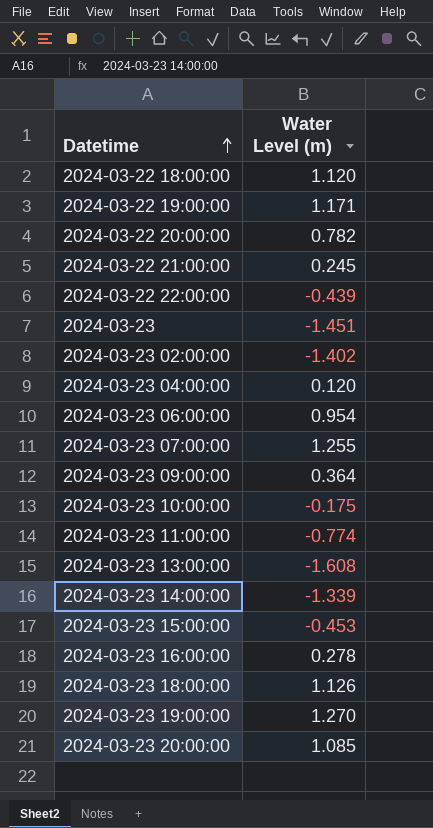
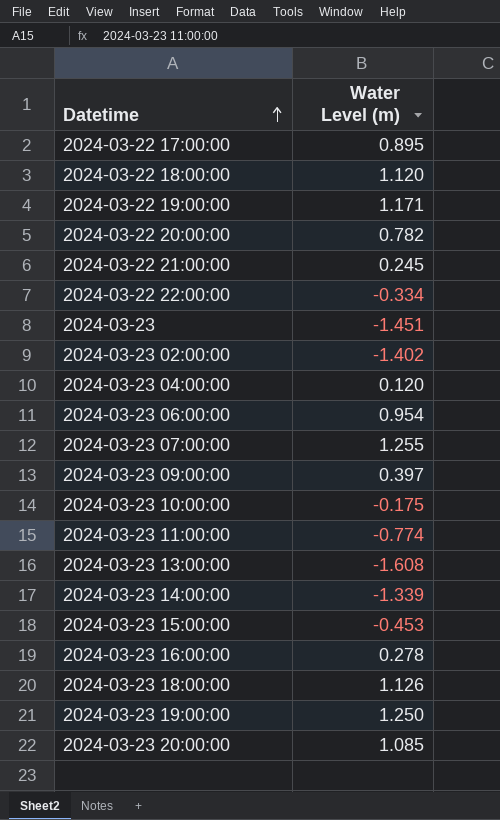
row 2024-03-22 17:00:00: none -> 0.895
2024-03-22 22:00:00 | Water Level (m): -0.439 -> -0.334
2024-03-23 09:00:00 | Water Level (m): 0.364 -> 0.397
2024-03-23 19:00:00 | Water Level (m): 1.270 -> 1.250

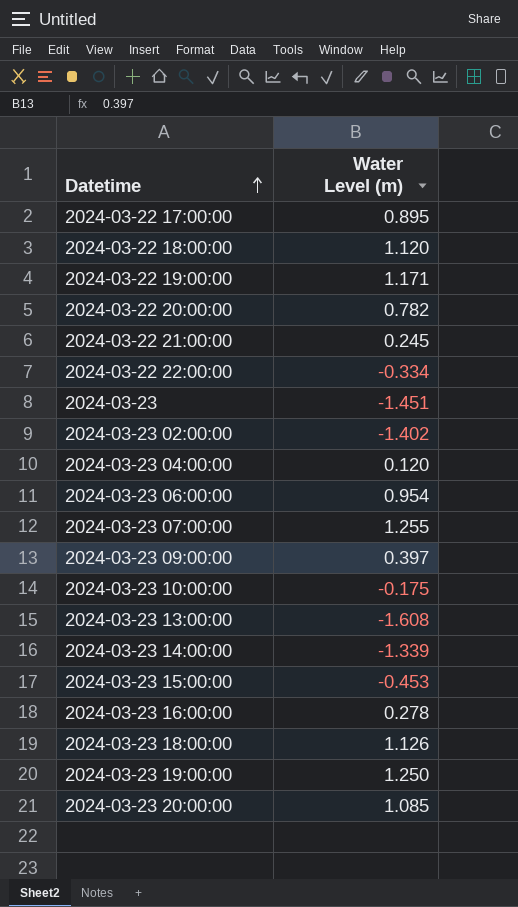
row 2024-03-23 11:00:00: -0.774 -> none

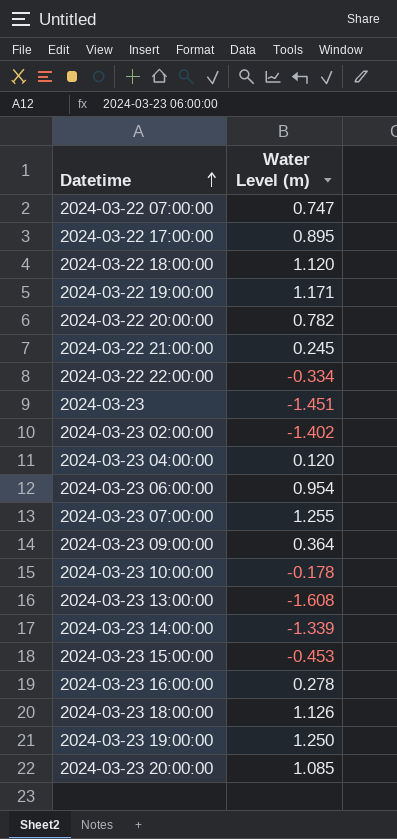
row 2024-03-22 07:00:00: none -> 0.747
2024-03-23 09:00:00 | Water Level (m): 0.397 -> 0.364
2024-03-23 10:00:00 | Water Level (m): -0.175 -> -0.178

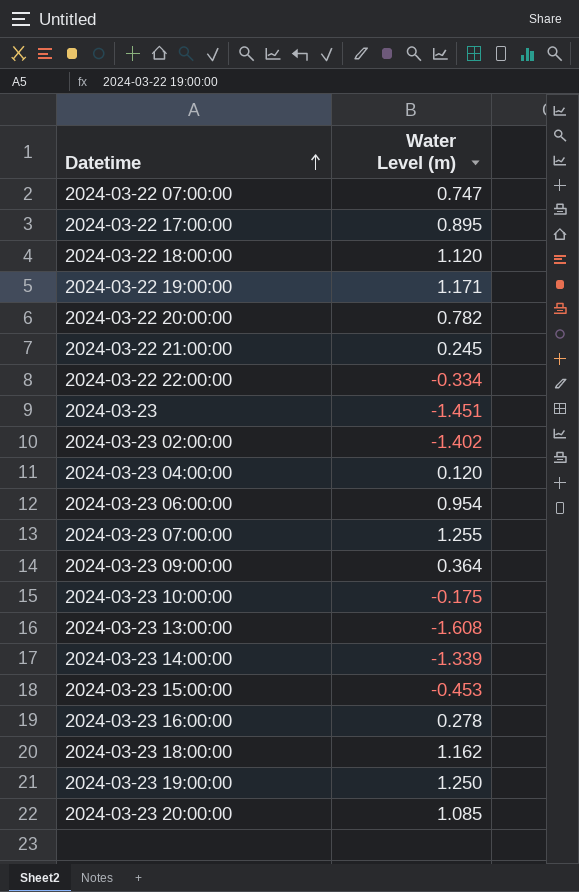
2024-03-23 10:00:00 | Water Level (m): -0.178 -> -0.175
2024-03-23 18:00:00 | Water Level (m): 1.126 -> 1.162

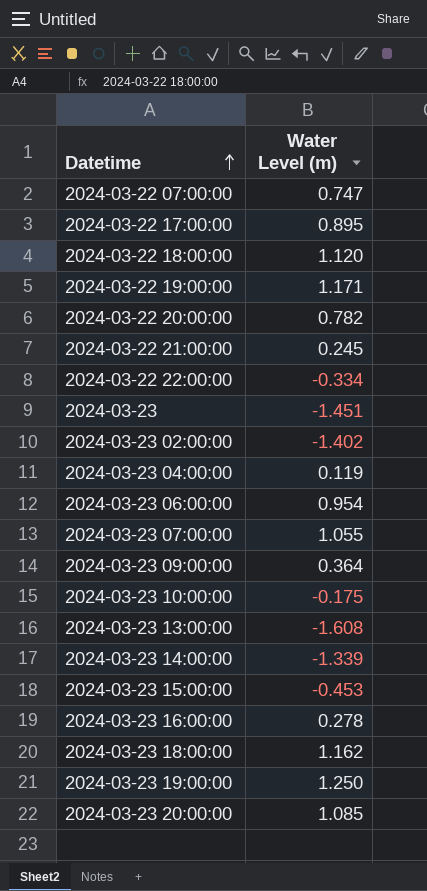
2024-03-23 04:00:00 | Water Level (m): 0.120 -> 0.119
2024-03-23 07:00:00 | Water Level (m): 1.255 -> 1.055

